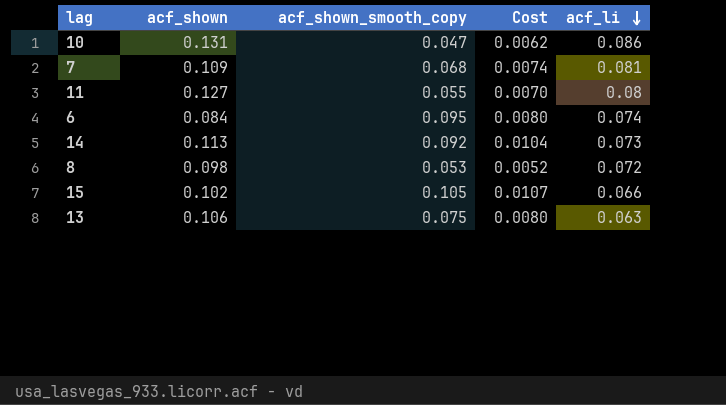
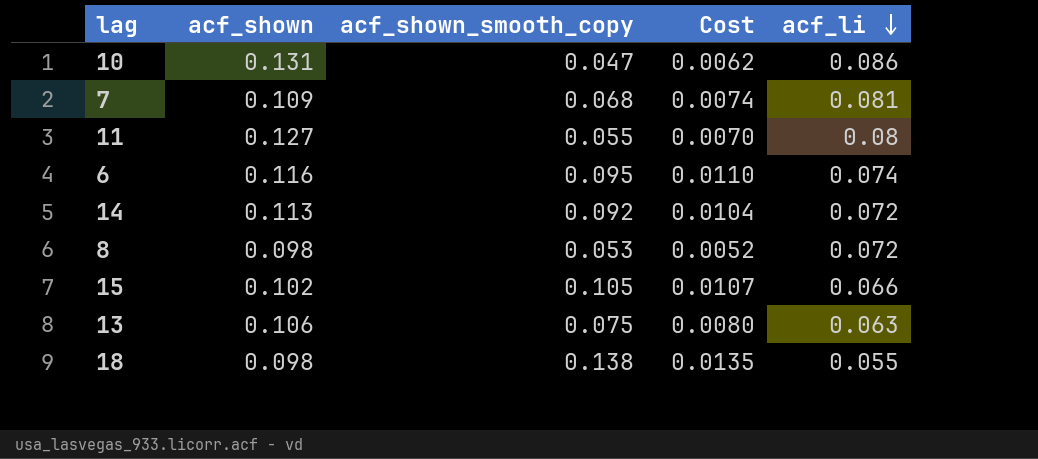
6 | acf_shown: 0.084 -> 0.116
6 | Cost: 0.0080 -> 0.0110
14 | acf_li: 0.073 -> 0.072
row 18: none -> 0.098 | 0.138 | 0.0135 | 0.055

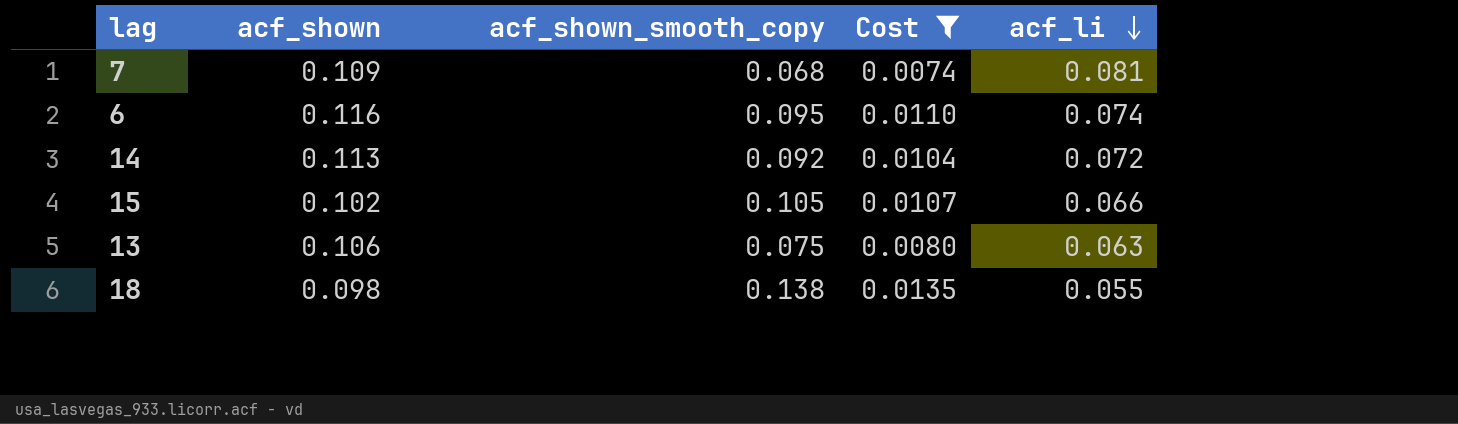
filter: none -> Cost >= 0.0074

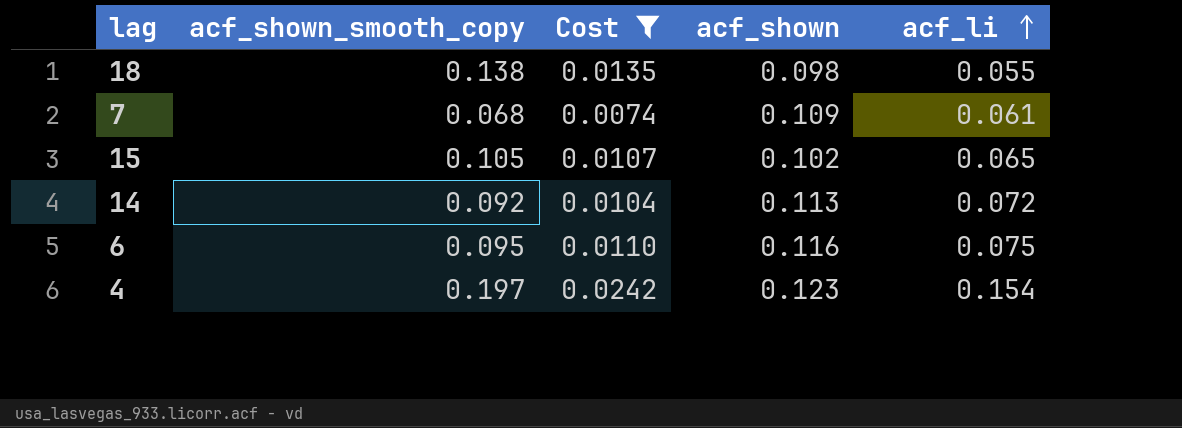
row order: acf_li descending -> acf_li ascending
column acf_shown | position: 2 -> 4
row 13: 0.106 | 0.075 | 0.0080 | 0.063 -> none
7 | acf_li: 0.081 -> 0.061
15 | acf_li: 0.066 -> 0.065
6 | acf_li: 0.074 -> 0.075
row 4: none -> 0.197 | 0.0242 | 0.123 | 0.154

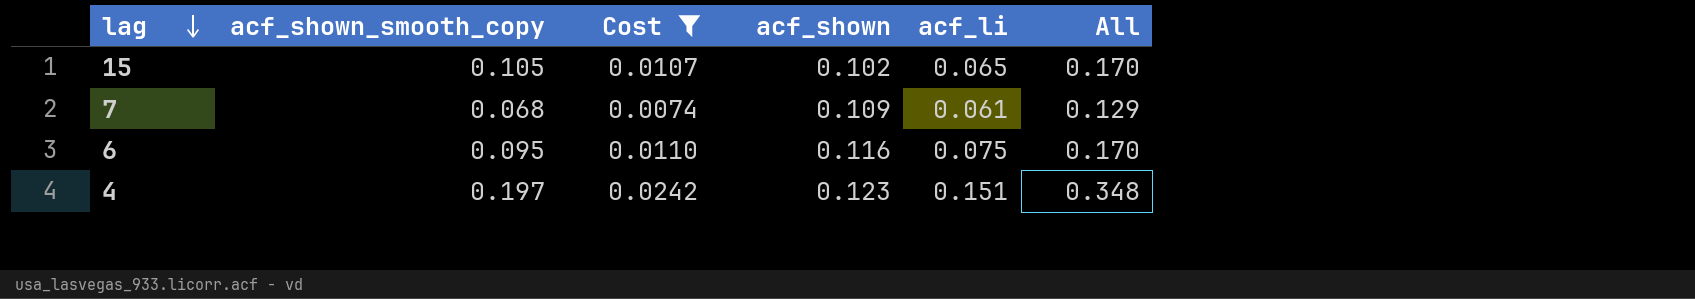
row order: acf_li ascending -> lag descending
column All | formula: none -> [acf_shown_smooth_copy] + [acf_li]
row 18: 0.138 | 0.0135 | 0.098 | 0.055 -> none
row 14: 0.092 | 0.0104 | 0.113 | 0.072 -> none
4 | acf_li: 0.154 -> 0.151

